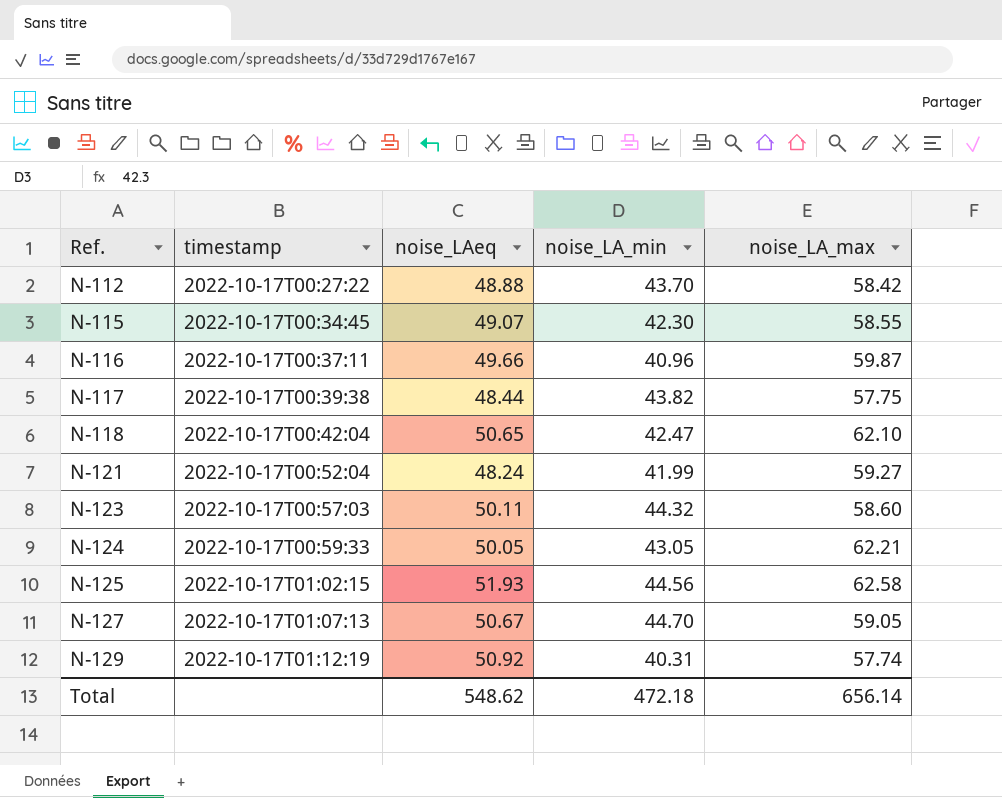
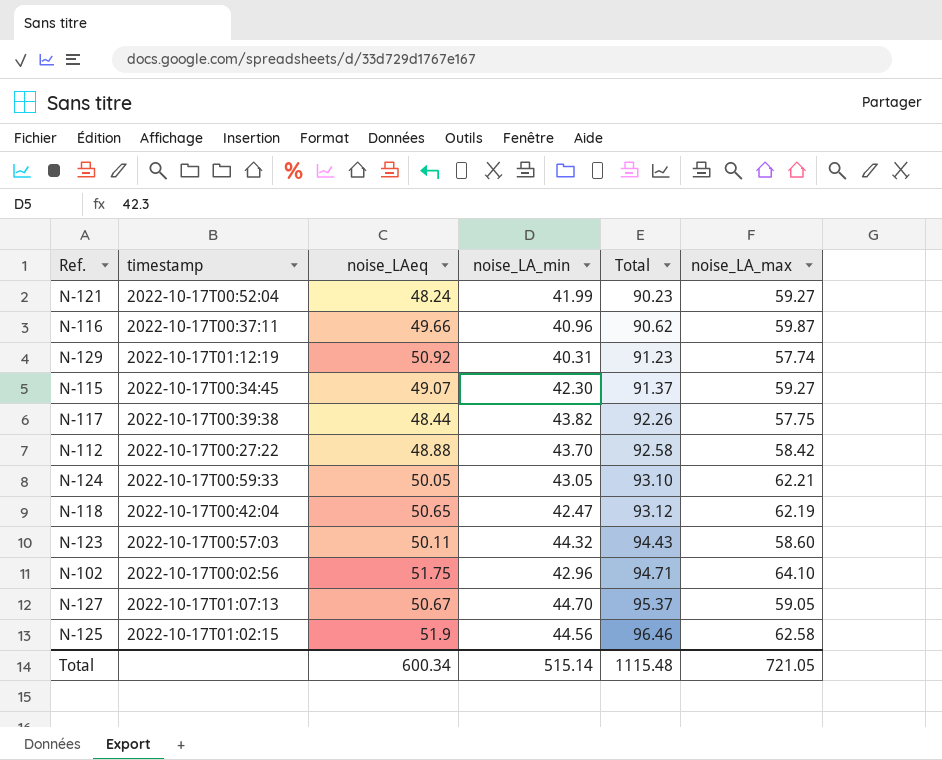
row order: Ref. ascending -> Total ascending
column Total | formula: none -> [noise_LAeq] + [noise_LA_min]
N-115 | noise_LA_max: 58.55 -> 59.27
N-118 | noise_LA_max: 62.10 -> 62.19
row N-102: none -> 2022-10-17T00:02:56 | 51.75 | 42.96 | 94.71 | 64.10
N-125 | noise_LAeq: 51.93 -> 51.9
Total | noise_LAeq: 548.62 -> 600.34
Total | noise_LA_min: 472.18 -> 515.14
Total | noise_LA_max: 656.14 -> 721.05

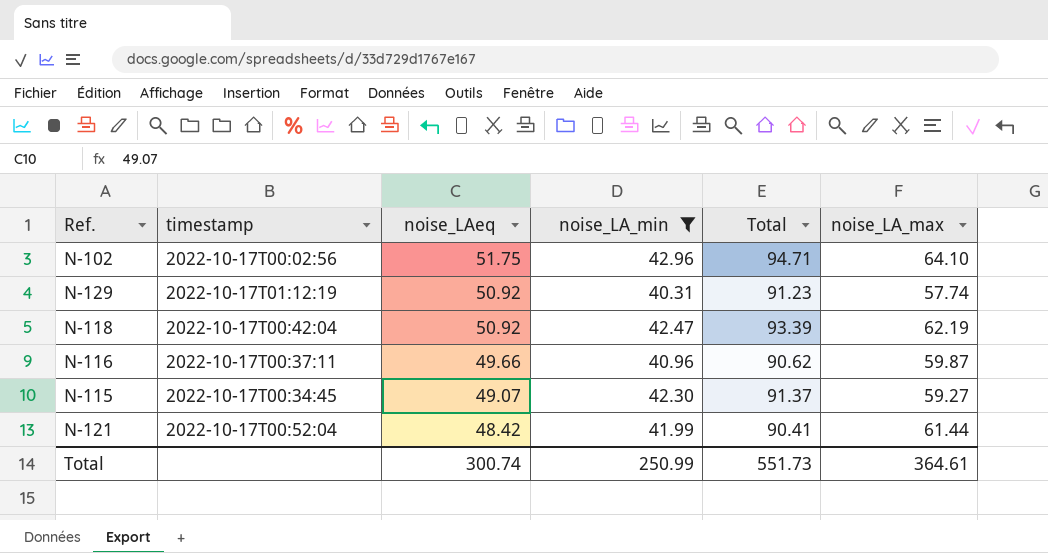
filter: none -> noise_LA_min <= 42.96
row order: Total ascending -> noise_LAeq descending
N-118 | noise_LAeq: 50.65 -> 50.92
N-118 | Total: 93.12 -> 93.39
N-121 | noise_LAeq: 48.24 -> 48.42
N-121 | Total: 90.23 -> 90.41
N-121 | noise_LA_max: 59.27 -> 61.44
Total | noise_LAeq: 600.34 -> 300.74
Total | noise_LA_min: 515.14 -> 250.99
Total | Total: 1115.48 -> 551.73
Total | noise_LA_max: 721.05 -> 364.61

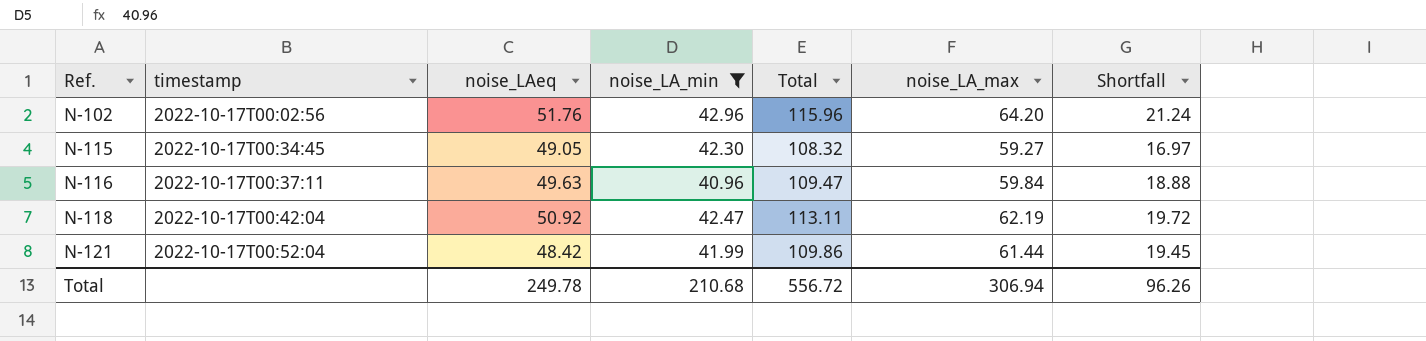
row order: noise_LAeq descending -> Ref. ascending
column Total | formula: [noise_LAeq] + [noise_LA_min] -> [noise_LAeq] + [noise_LA_max]
column Shortfall | formula: none -> [noise_LA_max] - [noise_LA_min]
row N-129: 2022-10-17T01:12:19 | 50.92 | 40.31 | 91.23 | 57.74 -> none
N-102 | noise_LAeq: 51.75 -> 51.76
N-102 | noise_LA_max: 64.10 -> 64.20
N-115 | noise_LAeq: 49.07 -> 49.05
N-116 | noise_LAeq: 49.66 -> 49.63
N-116 | noise_LA_max: 59.87 -> 59.84
Total | noise_LAeq: 300.74 -> 249.78
Total | noise_LA_min: 250.99 -> 210.68
Total | Total: 551.73 -> 556.72
Total | noise_LA_max: 364.61 -> 306.94

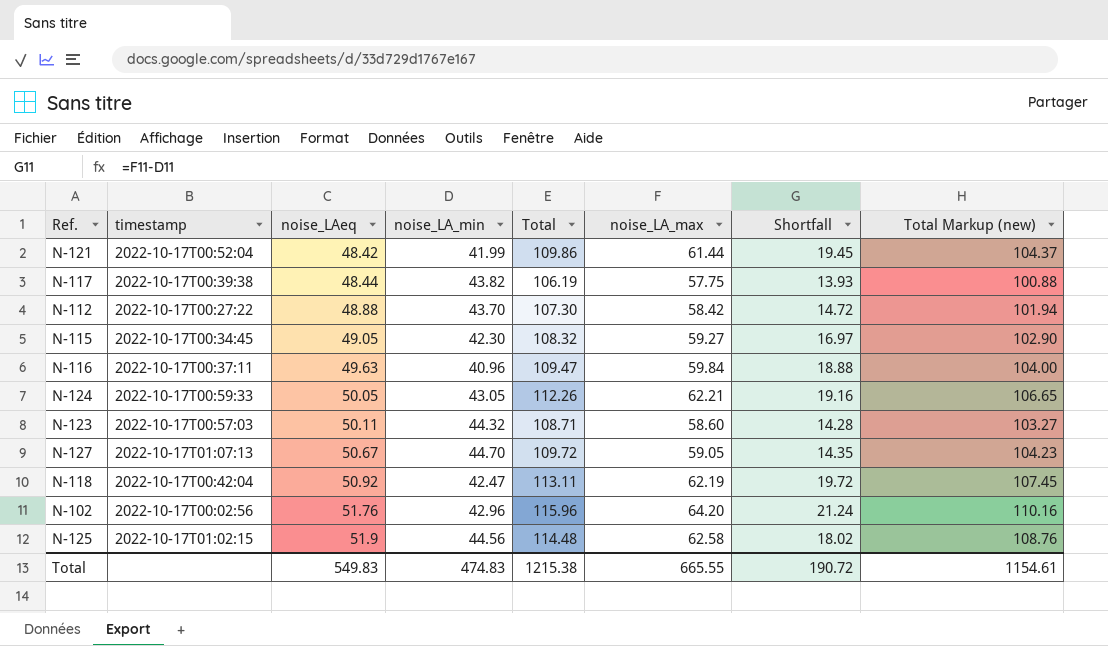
filter: noise_LA_min <= 42.96 -> none
row order: Ref. ascending -> noise_LAeq ascending
column Total Markup (new) | formula: none -> [Total] * 0.95
Total | noise_LAeq: 249.78 -> 549.83
Total | noise_LA_min: 210.68 -> 474.83
Total | Total: 556.72 -> 1215.38
Total | noise_LA_max: 306.94 -> 665.55
Total | Shortfall: 96.26 -> 190.72

